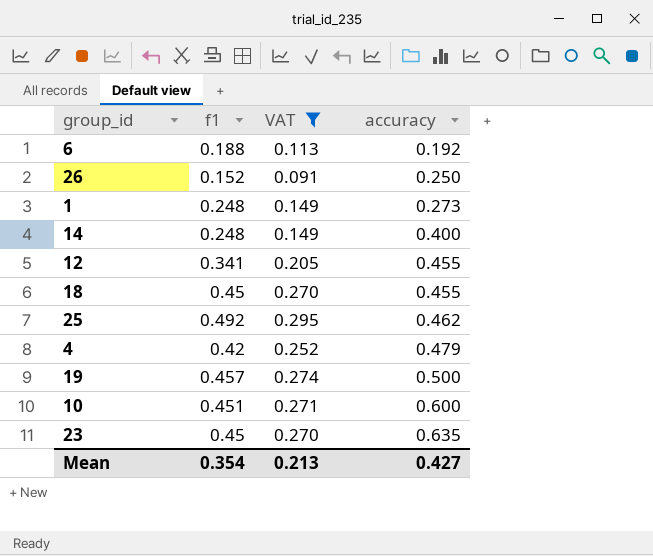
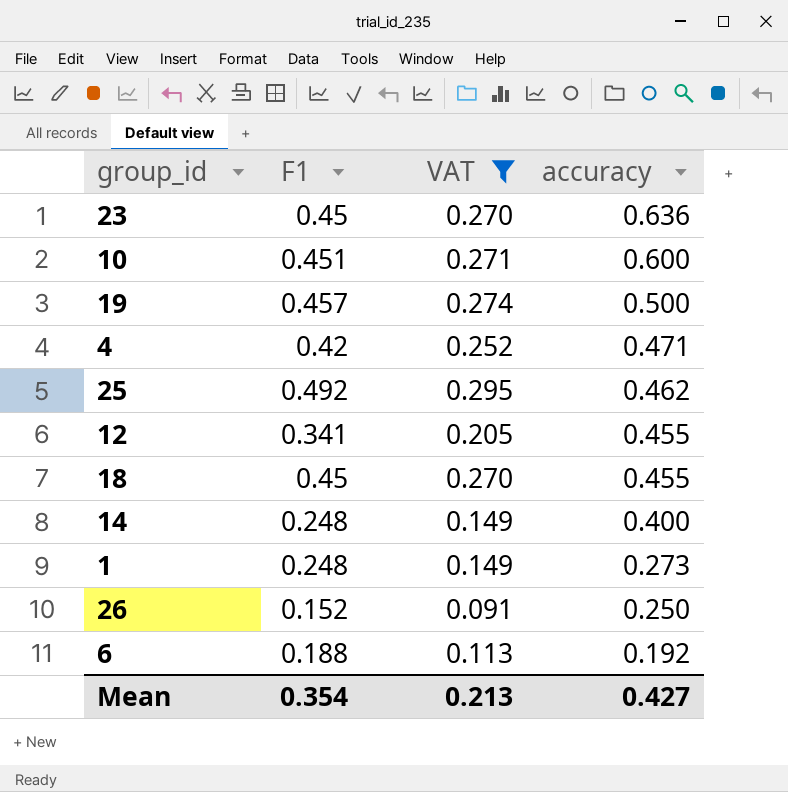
row order: accuracy ascending -> accuracy descending
column name: f1 -> F1
23 | accuracy: 0.635 -> 0.636
4 | accuracy: 0.479 -> 0.471

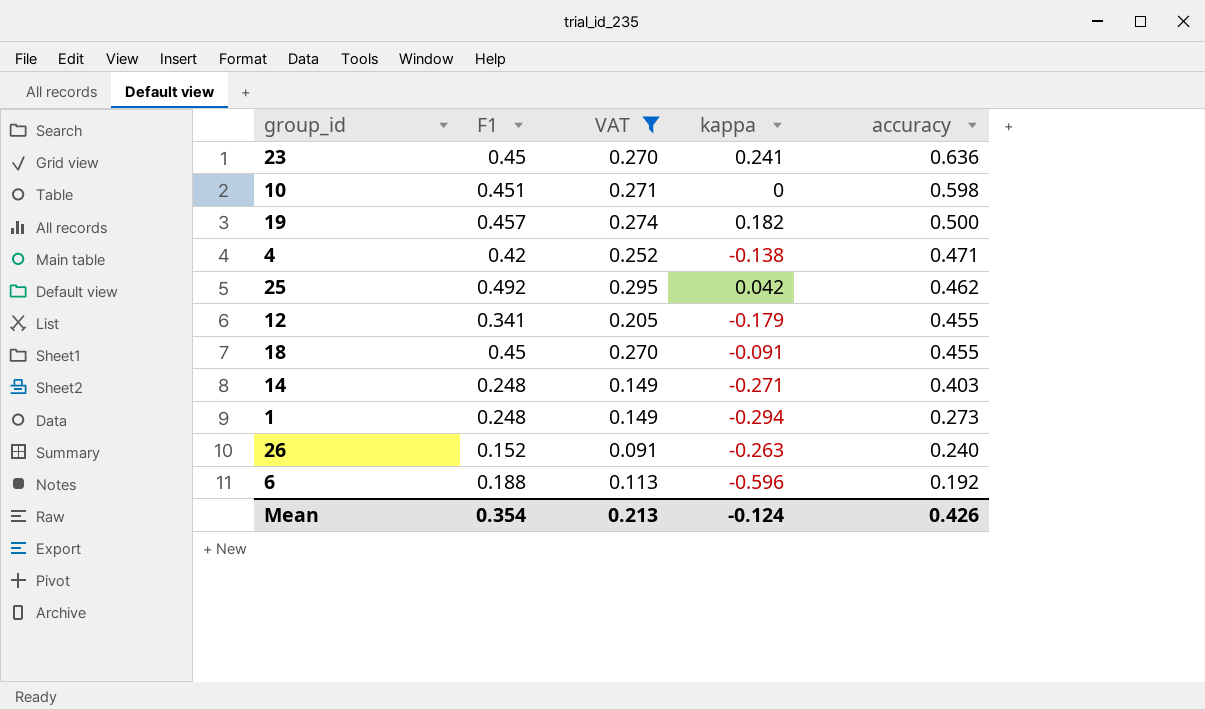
column kappa | position: none -> 4
10 | accuracy: 0.600 -> 0.598
14 | accuracy: 0.400 -> 0.403
26 | accuracy: 0.250 -> 0.240
Mean | accuracy: 0.427 -> 0.426

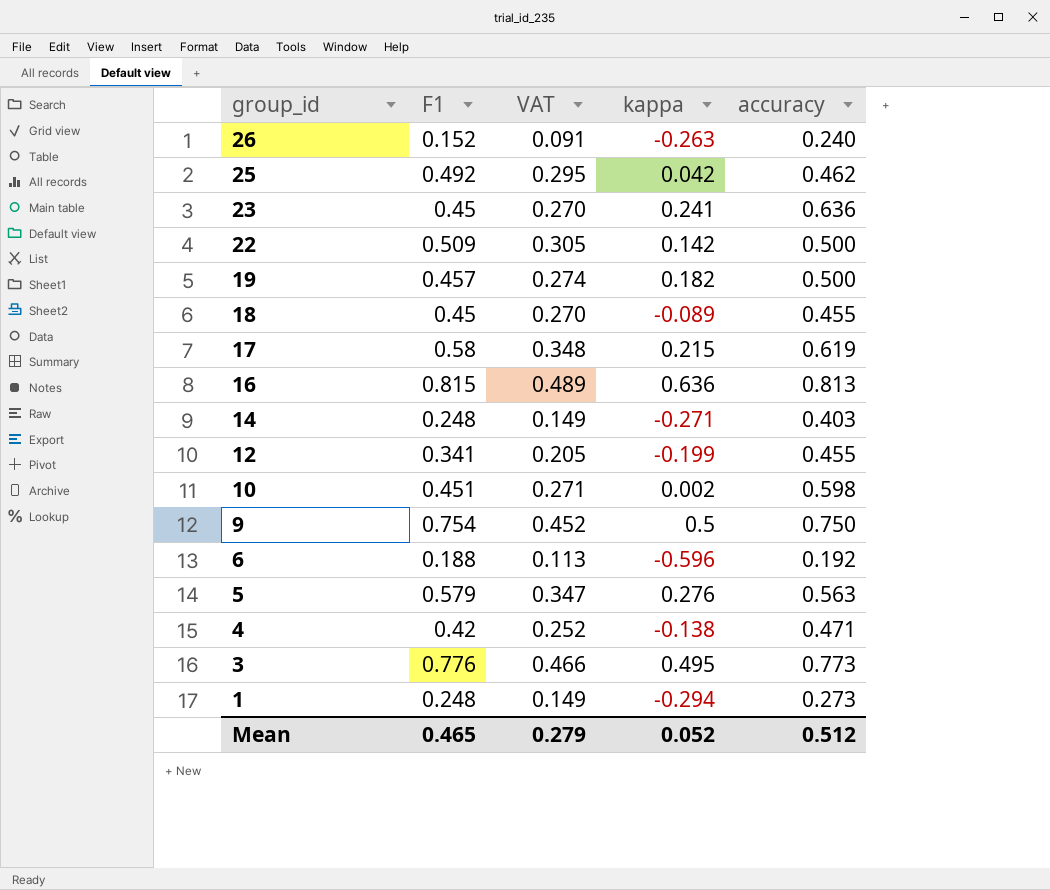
filter: VAT <= 0.295 -> none
row order: accuracy descending -> group_id descending
18 | kappa: -0.091 -> -0.089
12 | kappa: -0.179 -> -0.199
10 | kappa: 0 -> 0.002
Mean | F1: 0.354 -> 0.465
Mean | VAT: 0.213 -> 0.279
Mean | kappa: -0.124 -> 0.052
Mean | accuracy: 0.426 -> 0.512

